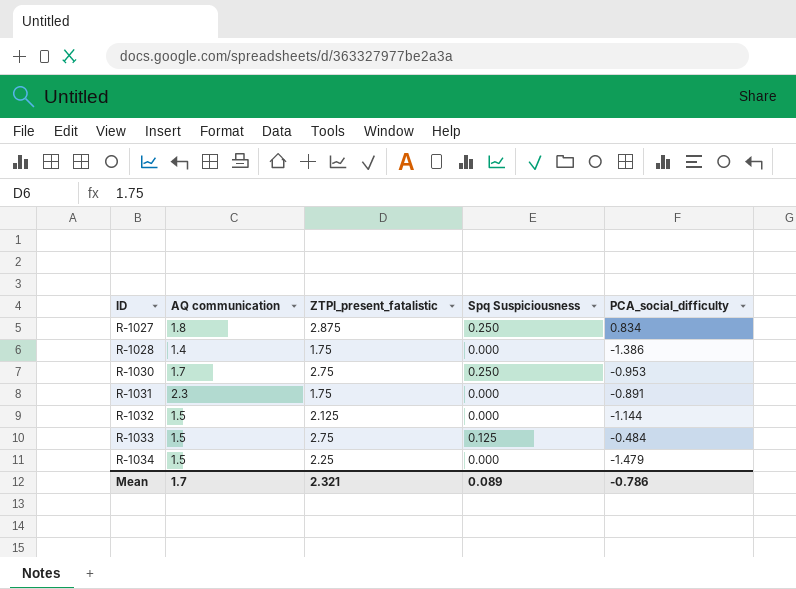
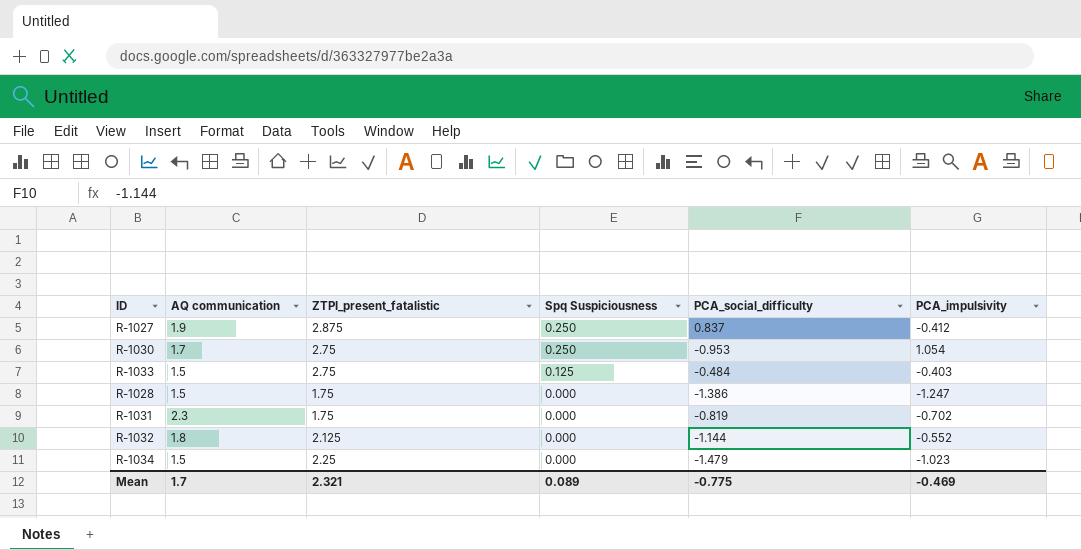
row order: ID ascending -> Spq Suspiciousness descending
column PCA_impulsivity | position: none -> 6
R-1027 | AQ communication: 1.8 -> 1.9
R-1027 | PCA_social_difficulty: 0.834 -> 0.837
R-1028 | AQ communication: 1.4 -> 1.5
R-1031 | PCA_social_difficulty: -0.891 -> -0.819
R-1032 | AQ communication: 1.5 -> 1.8
Mean | PCA_social_difficulty: -0.786 -> -0.775

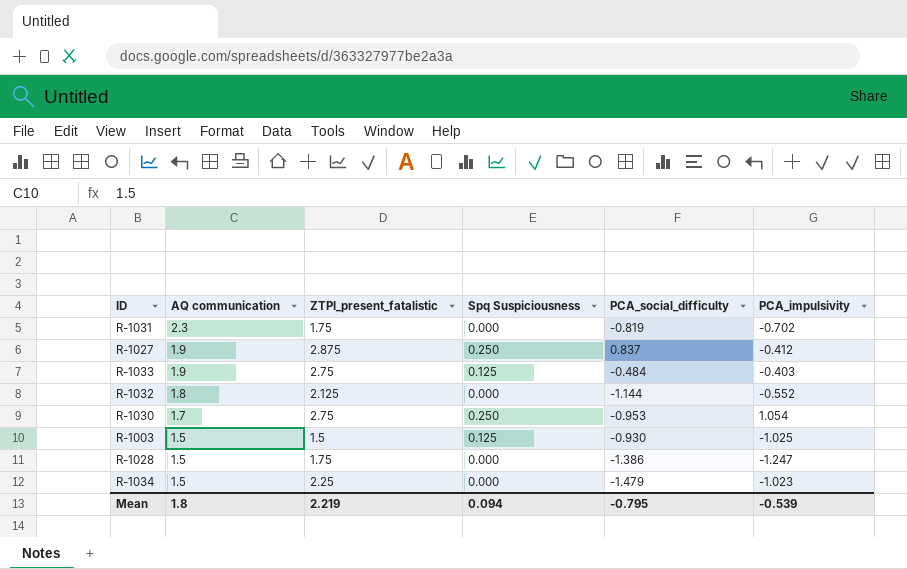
row order: Spq Suspiciousness descending -> AQ communication descending
R-1033 | AQ communication: 1.5 -> 1.9
row R-1003: none -> 1.5 | 1.5 | 0.125 | -0.930 | -1.025
Mean | AQ communication: 1.7 -> 1.8
Mean | ZTPI_present_fatalistic: 2.321 -> 2.219
Mean | Spq Suspiciousness: 0.089 -> 0.094
Mean | PCA_social_difficulty: -0.775 -> -0.795
Mean | PCA_impulsivity: -0.469 -> -0.539

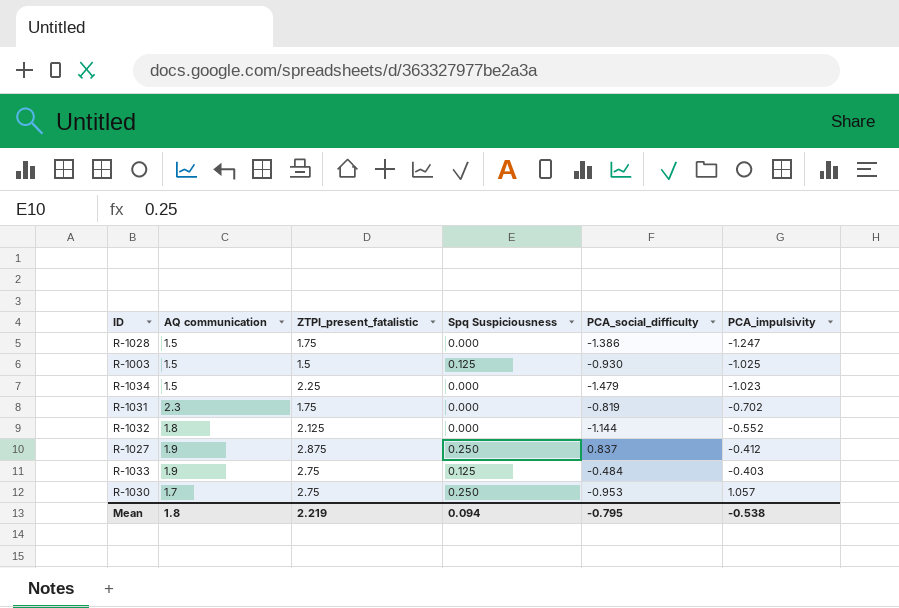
row order: AQ communication descending -> PCA_impulsivity ascending
R-1030 | PCA_impulsivity: 1.054 -> 1.057
Mean | PCA_impulsivity: -0.539 -> -0.538

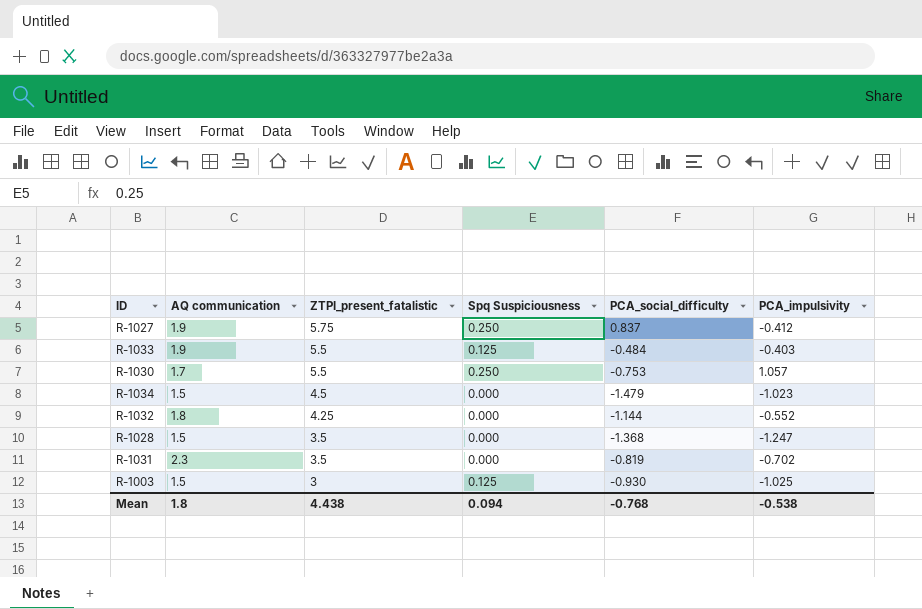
row order: PCA_impulsivity ascending -> ZTPI_present_fatalistic descending
R-1027 | ZTPI_present_fatalistic: 2.875 -> 5.75
R-1033 | ZTPI_present_fatalistic: 2.75 -> 5.5
R-1030 | ZTPI_present_fatalistic: 2.75 -> 5.5
R-1030 | PCA_social_difficulty: -0.953 -> -0.753
R-1034 | ZTPI_present_fatalistic: 2.25 -> 4.5
R-1032 | ZTPI_present_fatalistic: 2.125 -> 4.25
R-1028 | ZTPI_present_fatalistic: 1.75 -> 3.5
R-1028 | PCA_social_difficulty: -1.386 -> -1.368
R-1031 | ZTPI_present_fatalistic: 1.75 -> 3.5
R-1003 | ZTPI_present_fatalistic: 1.5 -> 3
Mean | ZTPI_present_fatalistic: 2.219 -> 4.438
Mean | PCA_social_difficulty: -0.795 -> -0.768

